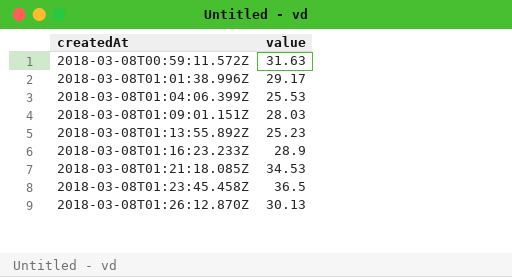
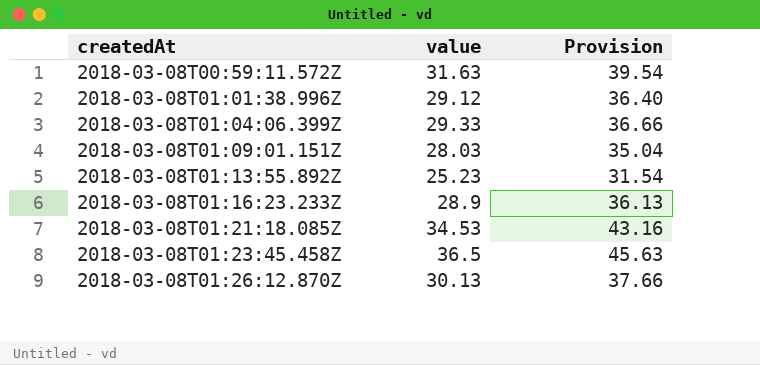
column Provision | formula: none -> [value] * 1.25
2018-03-08T01:01:38.996Z | value: 29.17 -> 29.12
2018-03-08T01:04:06.399Z | value: 25.53 -> 29.33

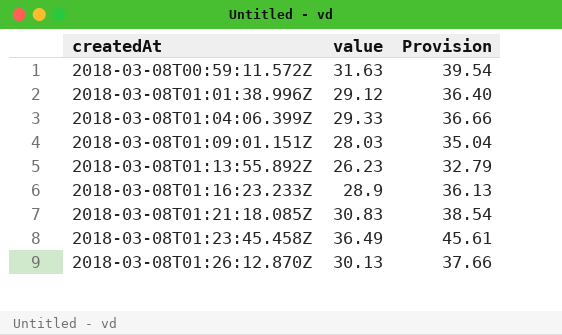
2018-03-08T01:13:55.892Z | value: 25.23 -> 26.23
2018-03-08T01:13:55.892Z | Provision: 31.54 -> 32.79
2018-03-08T01:21:18.085Z | value: 34.53 -> 30.83
2018-03-08T01:21:18.085Z | Provision: 43.16 -> 38.54
2018-03-08T01:23:45.458Z | value: 36.5 -> 36.49
2018-03-08T01:23:45.458Z | Provision: 45.63 -> 45.61

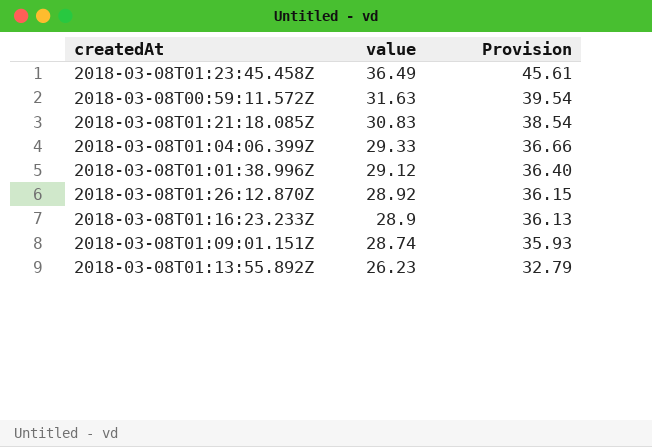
row order: createdAt ascending -> value descending
2018-03-08T01:26:12.870Z | value: 30.13 -> 28.92
2018-03-08T01:26:12.870Z | Provision: 37.66 -> 36.15
2018-03-08T01:09:01.151Z | value: 28.03 -> 28.74
2018-03-08T01:09:01.151Z | Provision: 35.04 -> 35.93

